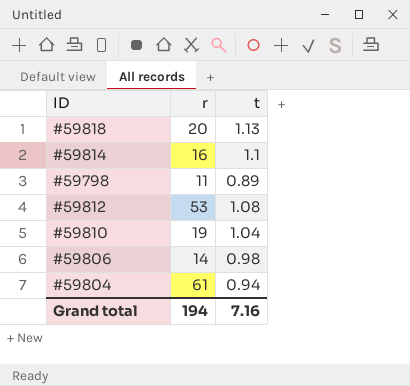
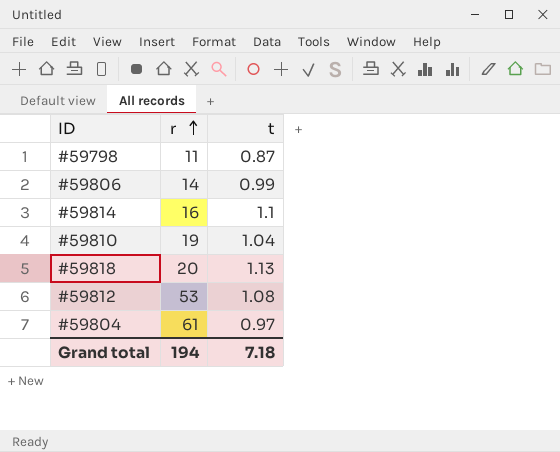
row order: none -> r ascending
#59798 | t: 0.89 -> 0.87
#59806 | t: 0.98 -> 0.99
#59804 | t: 0.94 -> 0.97
Grand total | t: 7.16 -> 7.18

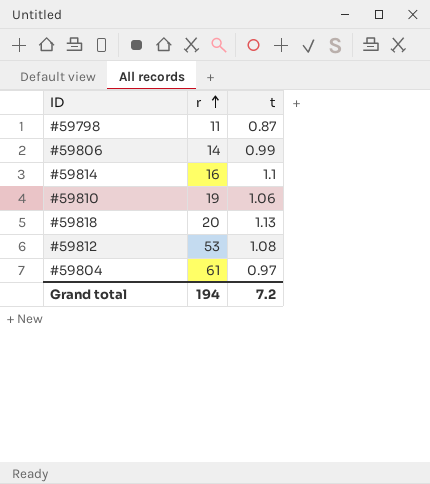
#59810 | t: 1.04 -> 1.06
Grand total | t: 7.18 -> 7.2

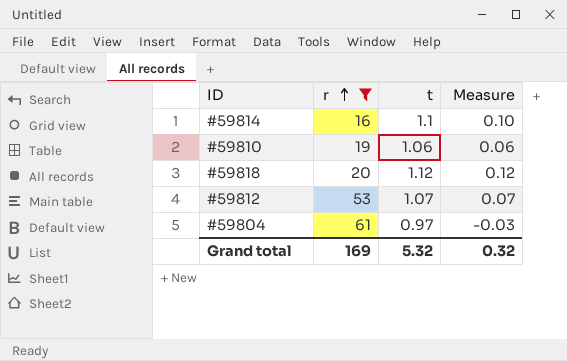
filter: none -> r >= 16
column Measure | formula: none -> [t] - 1
#59818 | t: 1.13 -> 1.12
#59812 | t: 1.08 -> 1.07
Grand total | r: 194 -> 169
Grand total | t: 7.2 -> 5.32

